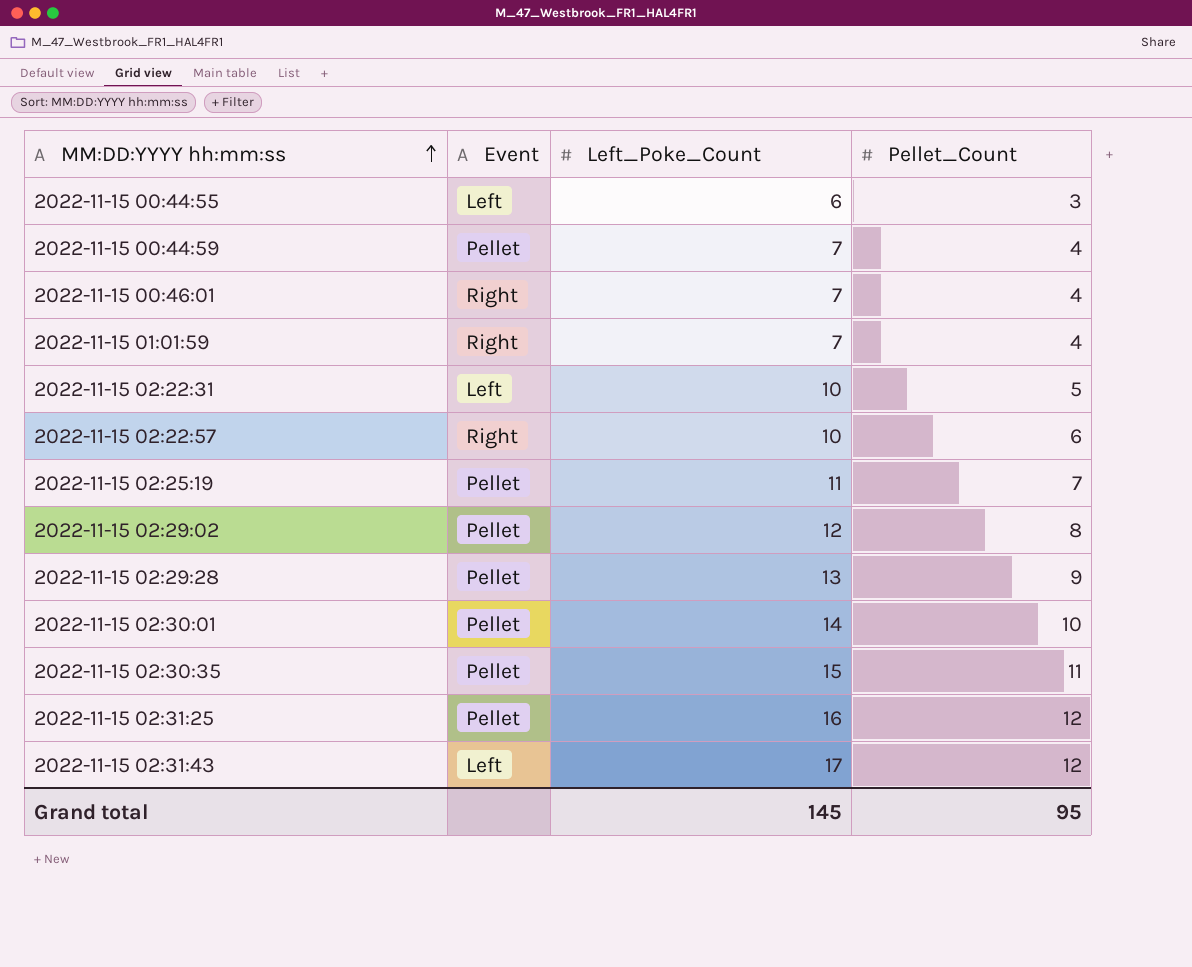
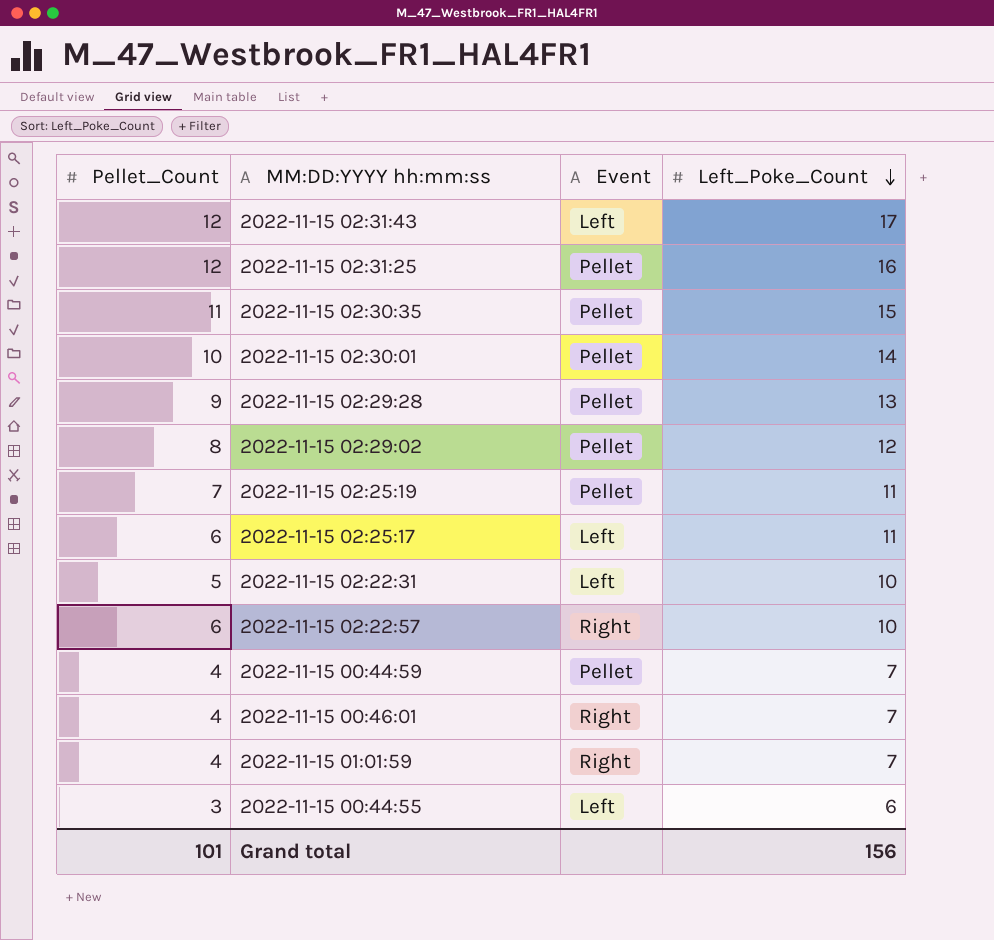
row order: MM:DD:YYYY hh:mm:ss ascending -> Left_Poke_Count descending
column Pellet_Count | position: 4 -> 1
row 2022-11-15 02:25:17: none -> 6 | Left | 11
Grand total | Pellet_Count: 95 -> 101
Grand total | Left_Poke_Count: 145 -> 156

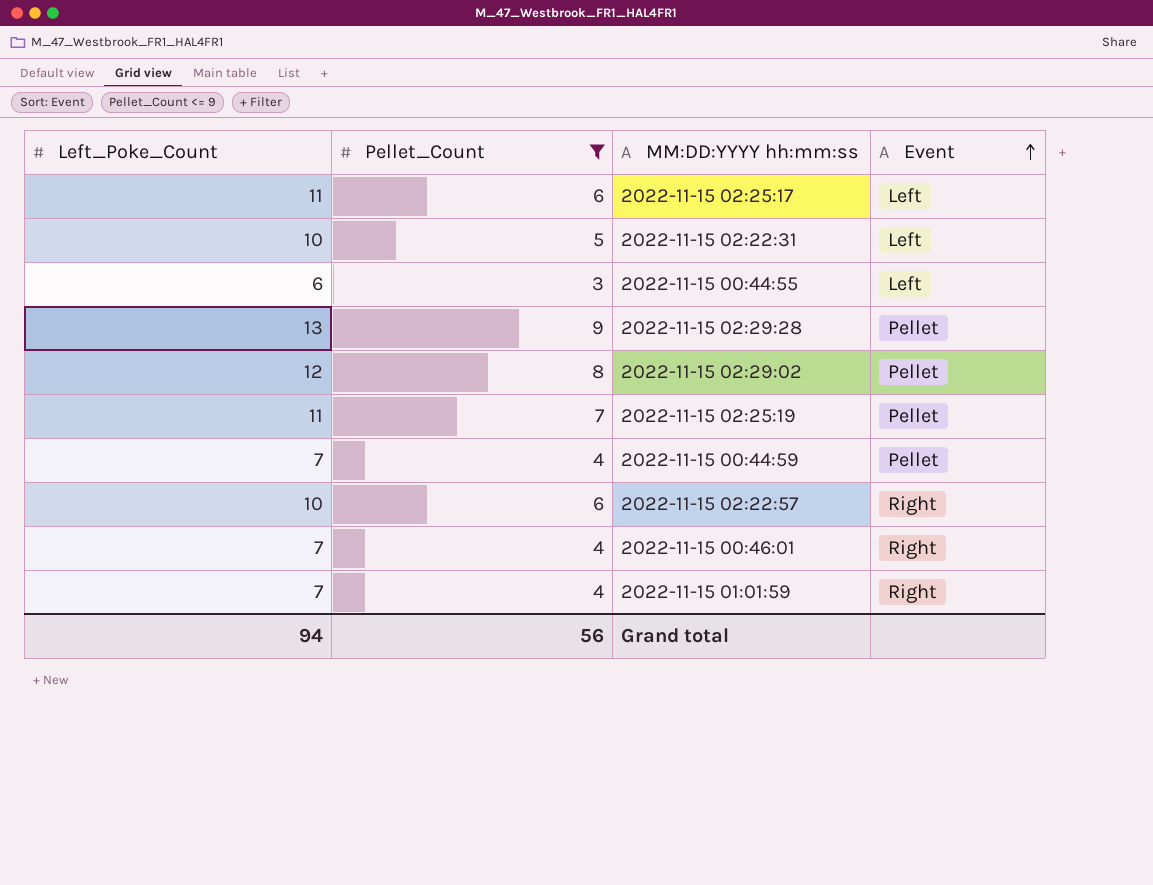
filter: none -> Pellet_Count <= 9
row order: Left_Poke_Count descending -> Event ascending
column Left_Poke_Count | position: 4 -> 1
Grand total | Left_Poke_Count: 156 -> 94
Grand total | Pellet_Count: 101 -> 56

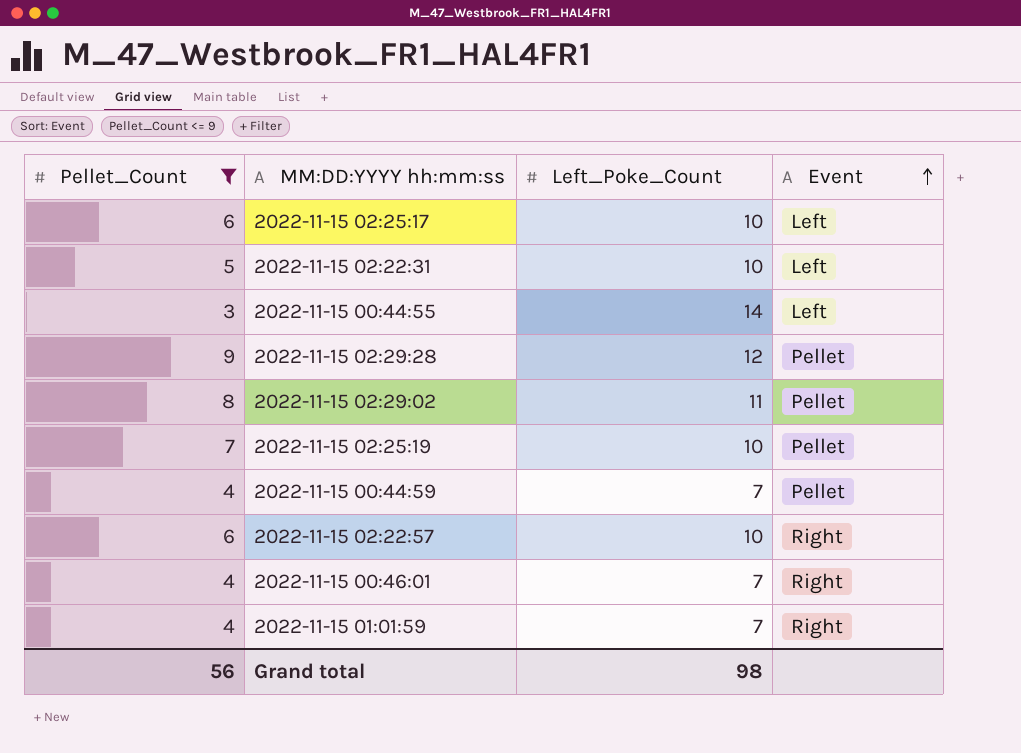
column Left_Poke_Count | position: 1 -> 3
2022-11-15 02:25:17 | Left_Poke_Count: 11 -> 10
2022-11-15 00:44:55 | Left_Poke_Count: 6 -> 14
2022-11-15 02:29:28 | Left_Poke_Count: 13 -> 12
2022-11-15 02:29:02 | Left_Poke_Count: 12 -> 11
2022-11-15 02:25:19 | Left_Poke_Count: 11 -> 10
Grand total | Left_Poke_Count: 94 -> 98

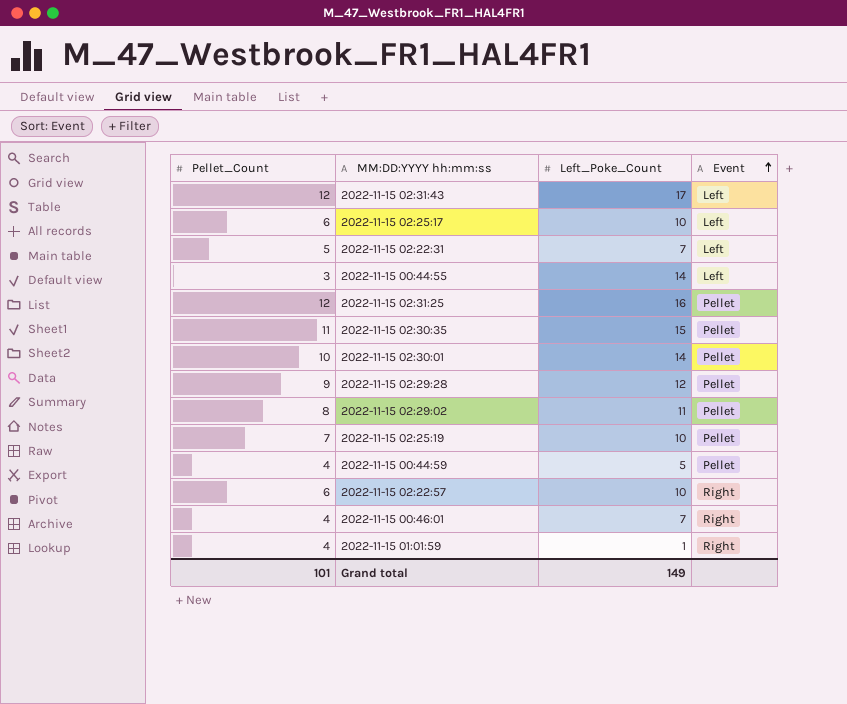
filter: Pellet_Count <= 9 -> none
2022-11-15 02:22:31 | Left_Poke_Count: 10 -> 7
2022-11-15 00:44:59 | Left_Poke_Count: 7 -> 5
2022-11-15 01:01:59 | Left_Poke_Count: 7 -> 1
Grand total | Pellet_Count: 56 -> 101
Grand total | Left_Poke_Count: 98 -> 149

